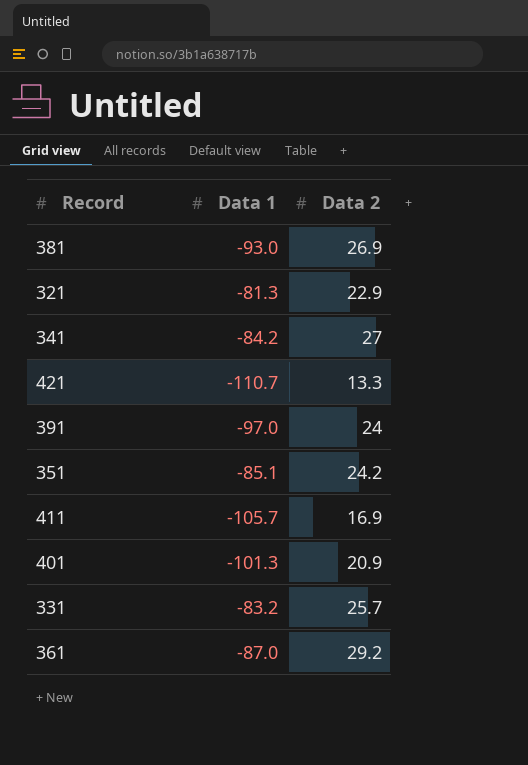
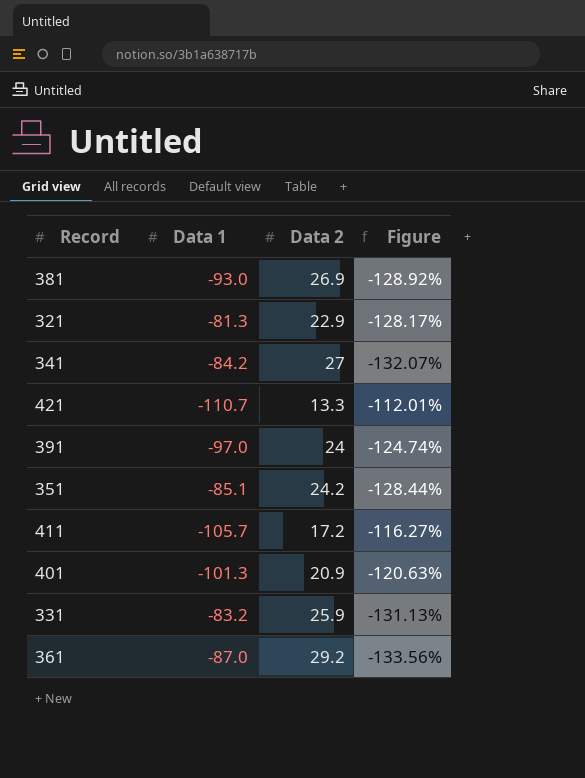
column Figure | formula: none -> ([Data 2] - [Data 1]) / [Data 1]
411 | Data 2: 16.9 -> 17.2
331 | Data 2: 25.7 -> 25.9

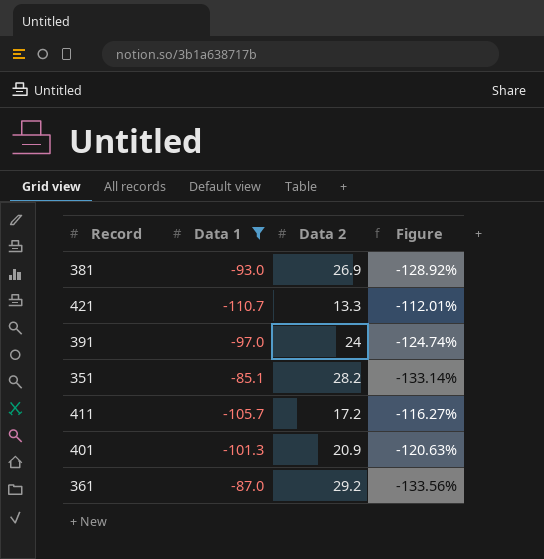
filter: none -> Data 1 <= -85.1
351 | Data 2: 24.2 -> 28.2
351 | Figure: -128.44% -> -133.14%

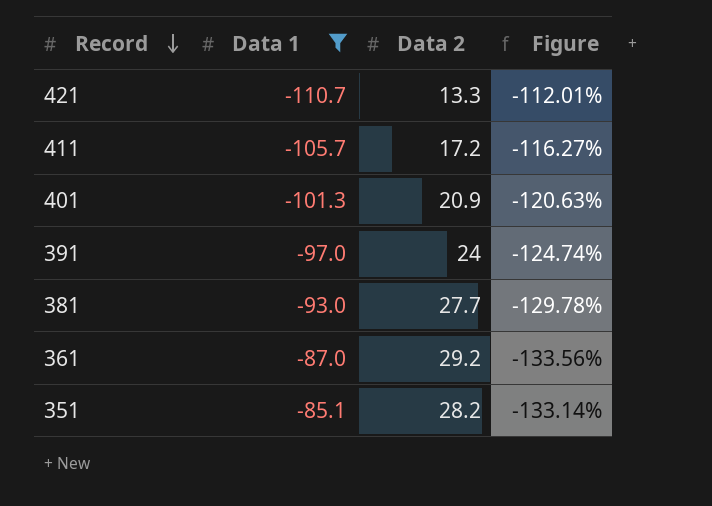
row order: none -> Record descending
381 | Data 2: 26.9 -> 27.7
381 | Figure: -128.92% -> -129.78%

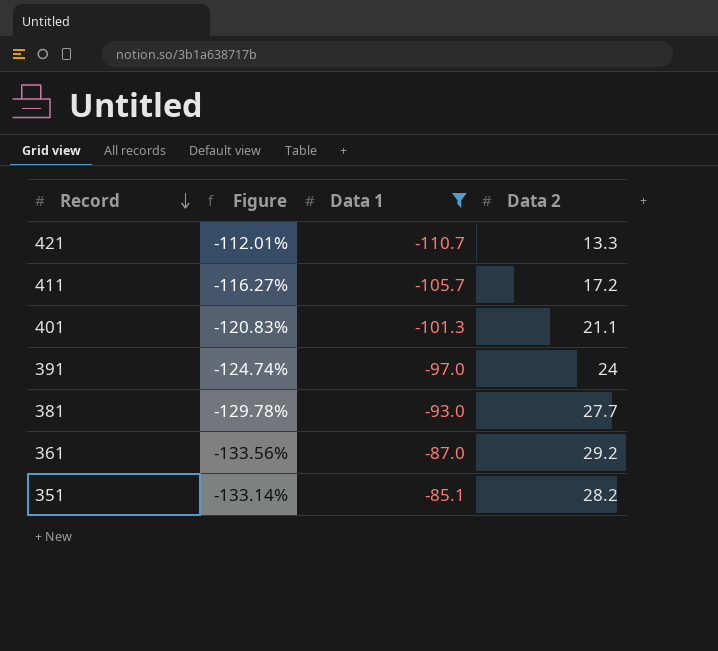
column Figure | position: 4 -> 2
401 | Figure: -120.63% -> -120.83%
401 | Data 2: 20.9 -> 21.1

